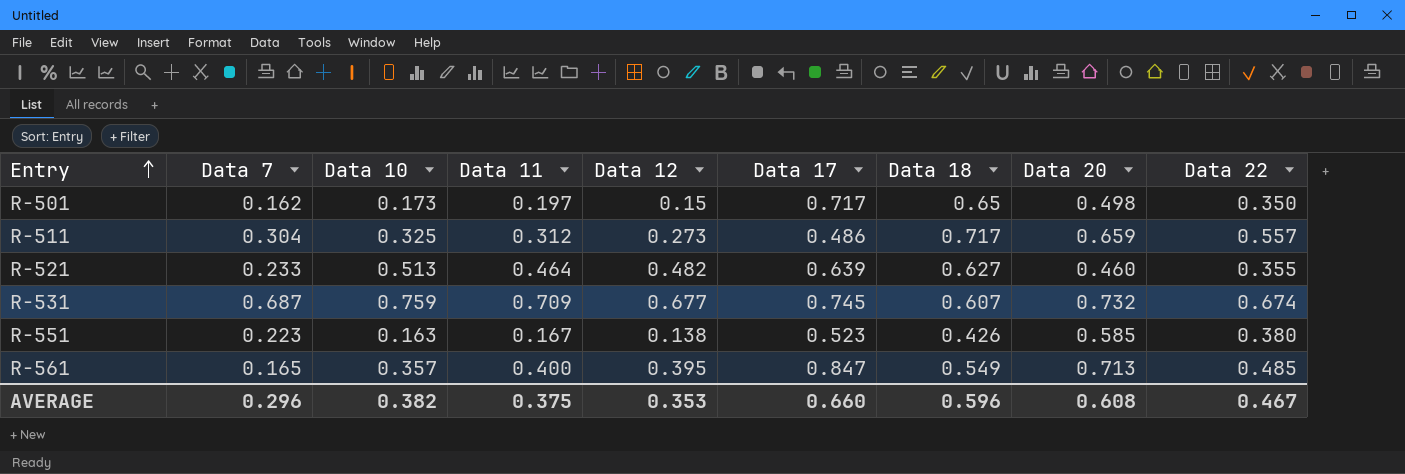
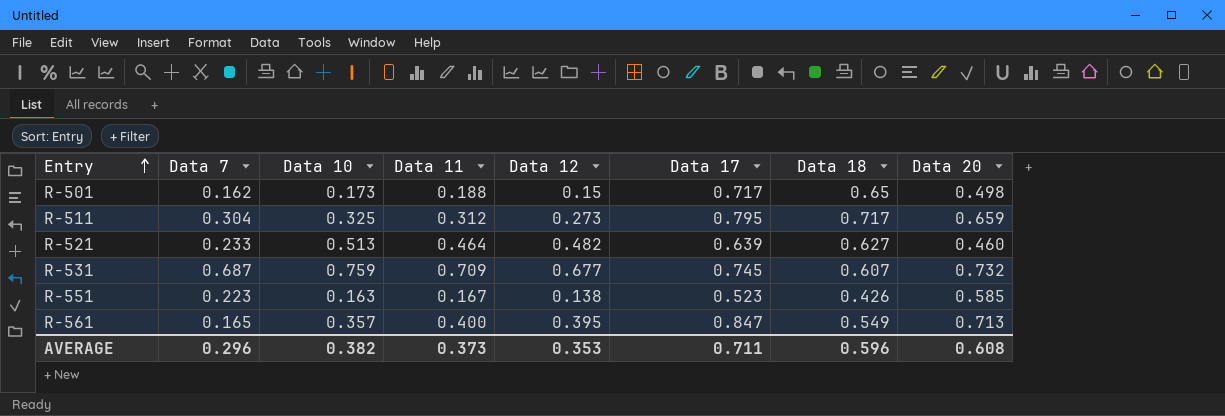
column Data 22 | position: 9 -> none
R-501 | Data 11: 0.197 -> 0.188
R-511 | Data 17: 0.486 -> 0.795
AVERAGE | Data 11: 0.375 -> 0.373
AVERAGE | Data 17: 0.660 -> 0.711

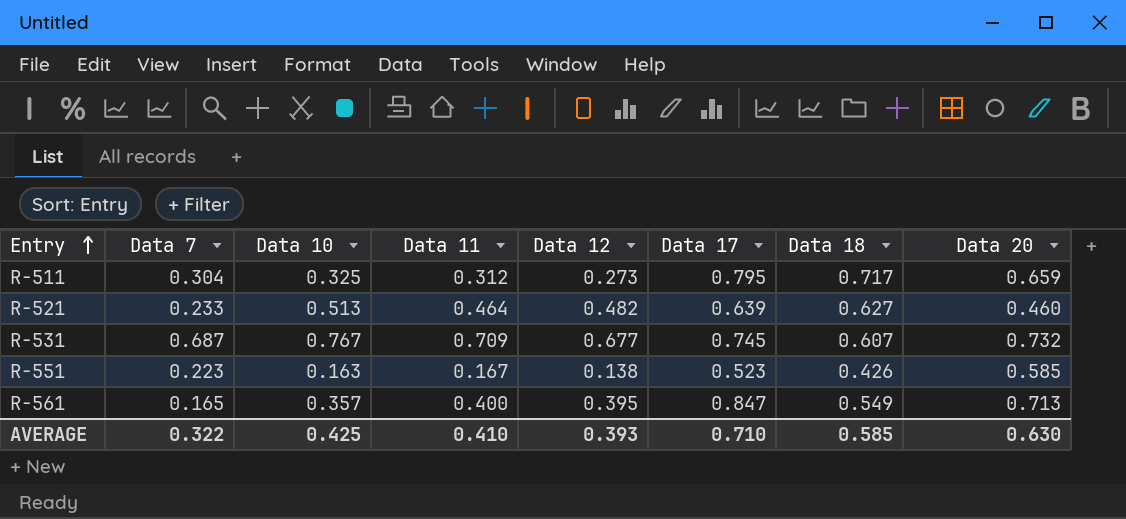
row R-501: 0.162 | 0.173 | 0.188 | 0.15 | 0.717 | 0.65 | 0.498 -> none
R-531 | Data 10: 0.759 -> 0.767
AVERAGE | Data 7: 0.296 -> 0.322
AVERAGE | Data 10: 0.382 -> 0.425
AVERAGE | Data 11: 0.373 -> 0.410
AVERAGE | Data 12: 0.353 -> 0.393
AVERAGE | Data 17: 0.711 -> 0.710
AVERAGE | Data 18: 0.596 -> 0.585
AVERAGE | Data 20: 0.608 -> 0.630

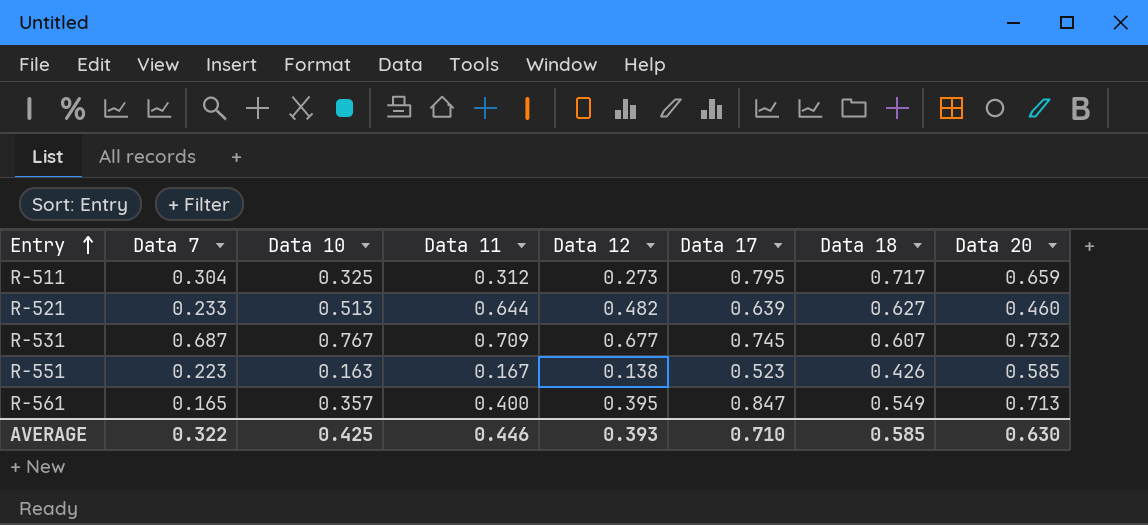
R-521 | Data 11: 0.464 -> 0.644
AVERAGE | Data 11: 0.410 -> 0.446

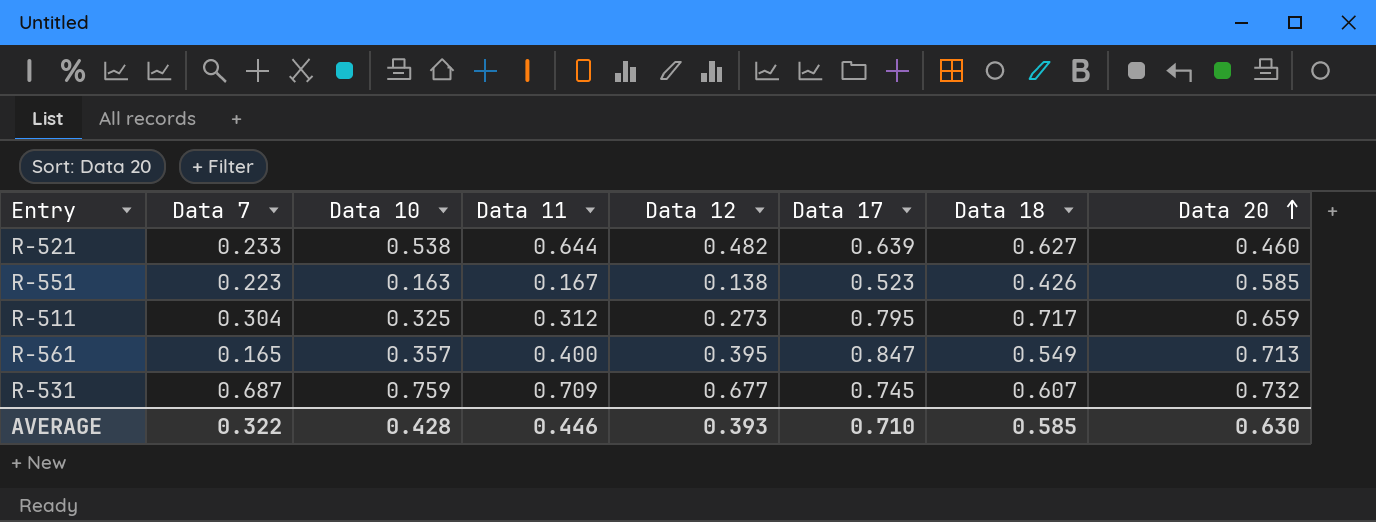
row order: Entry ascending -> Data 20 ascending
R-521 | Data 10: 0.513 -> 0.538
R-531 | Data 10: 0.767 -> 0.759
AVERAGE | Data 10: 0.425 -> 0.428

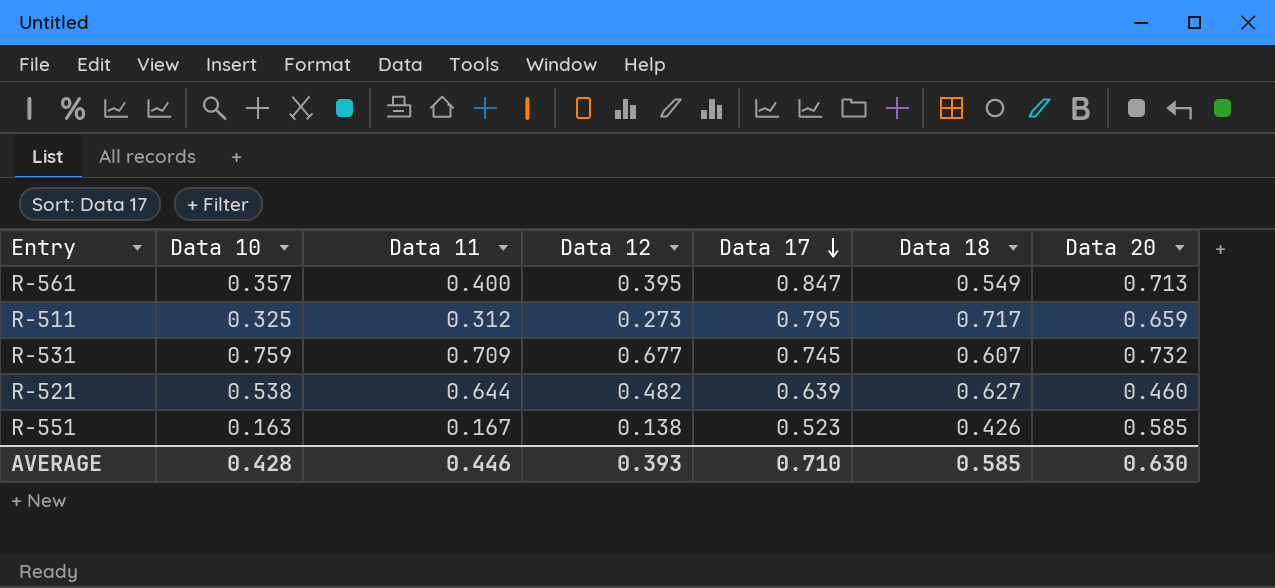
row order: Data 20 ascending -> Data 17 descending
column Data 7 | position: 2 -> none

